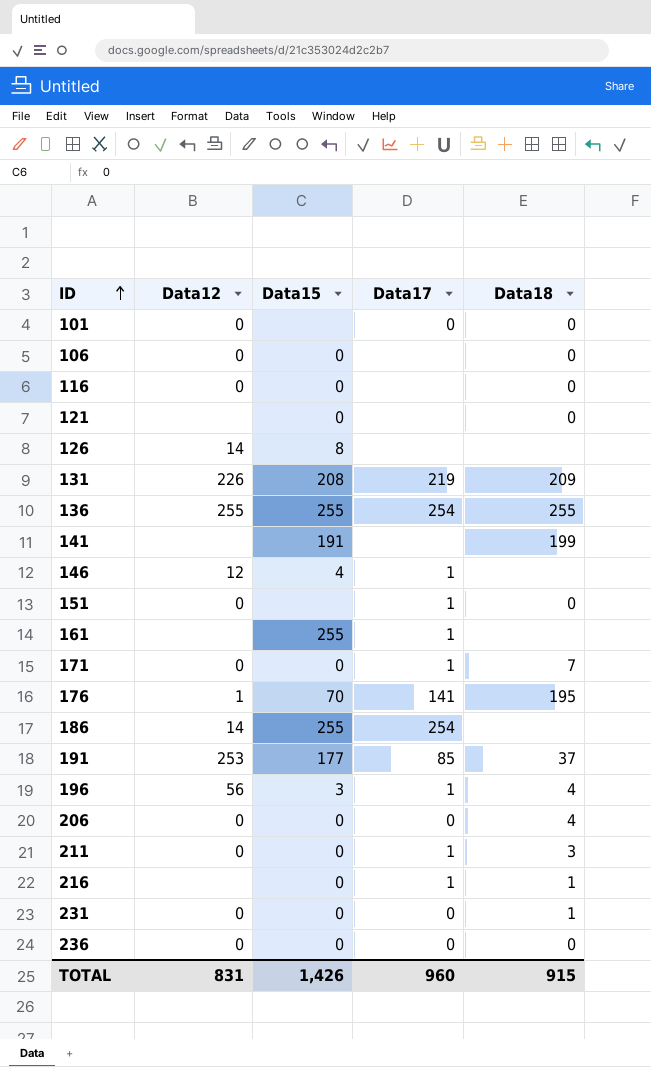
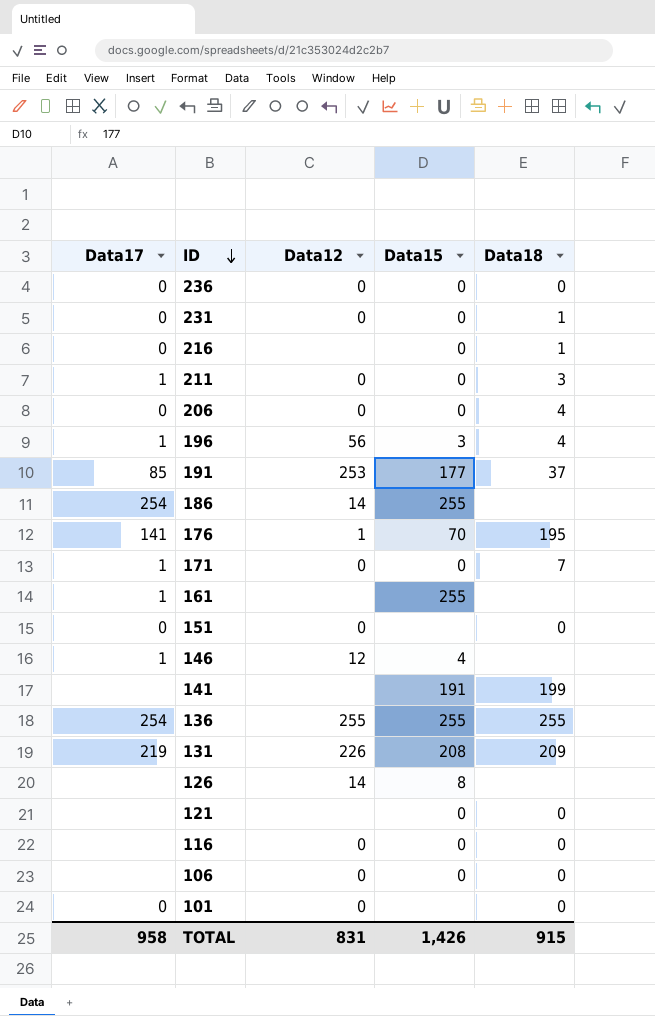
row order: ID ascending -> ID descending
column Data17 | position: 4 -> 1
216 | Data17: 1 -> 0
151 | Data17: 1 -> 0
TOTAL | Data17: 960 -> 958

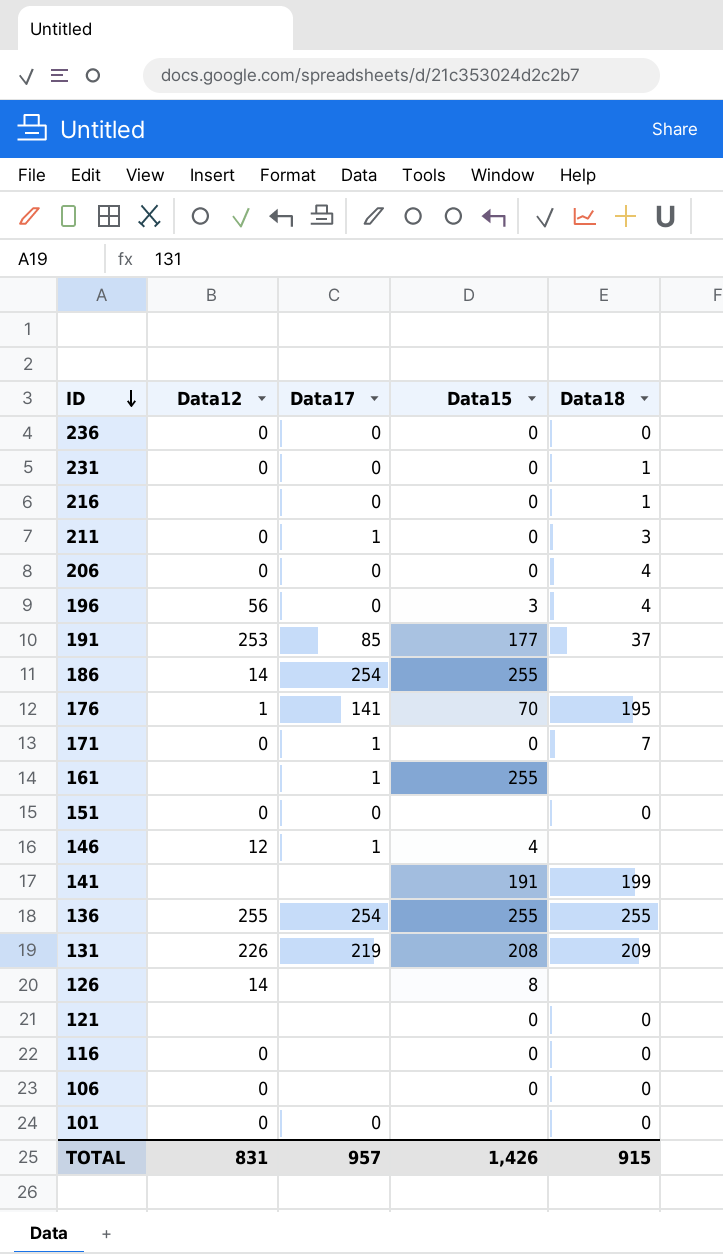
column Data17 | position: 1 -> 3
196 | Data17: 1 -> 0
TOTAL | Data17: 958 -> 957

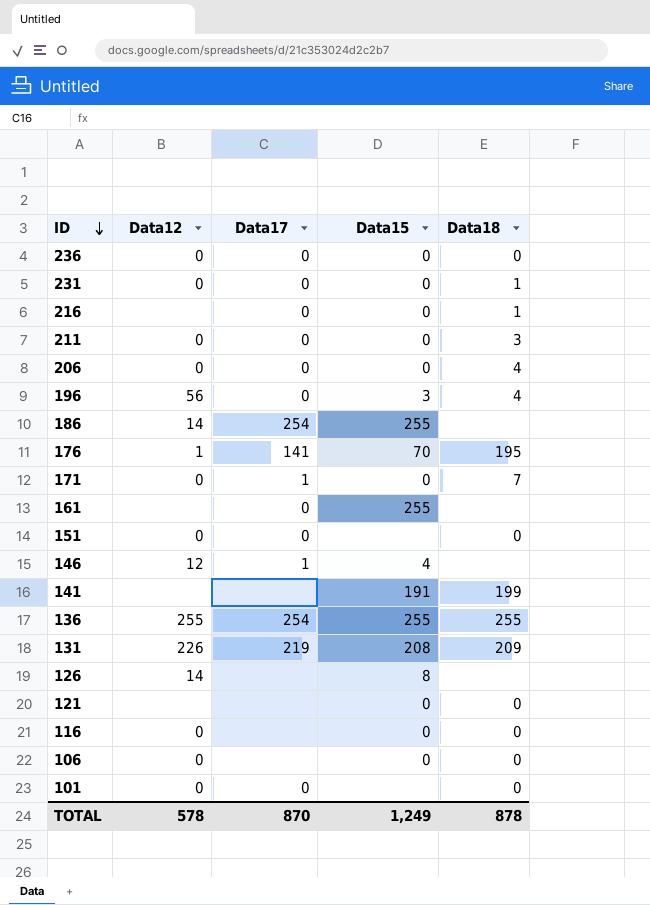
row 191: 253 | 85 | 177 | 37 -> none
211 | Data17: 1 -> 0
161 | Data17: 1 -> 0
TOTAL | Data12: 831 -> 578
TOTAL | Data17: 957 -> 870
TOTAL | Data15: 1,426 -> 1,249
TOTAL | Data18: 915 -> 878

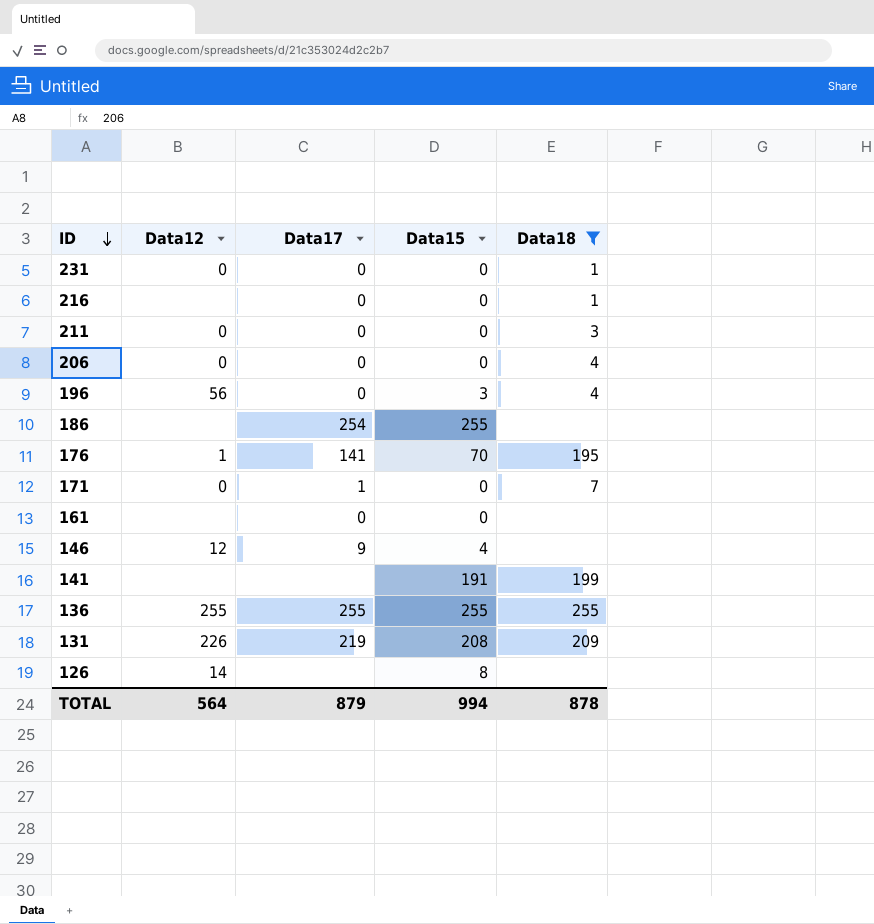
filter: none -> Data18 != 0
186 | Data12: 14 -> none
161 | Data15: 255 -> 0
146 | Data17: 1 -> 9
136 | Data17: 254 -> 255
TOTAL | Data12: 578 -> 564
TOTAL | Data17: 870 -> 879
TOTAL | Data15: 1,249 -> 994

